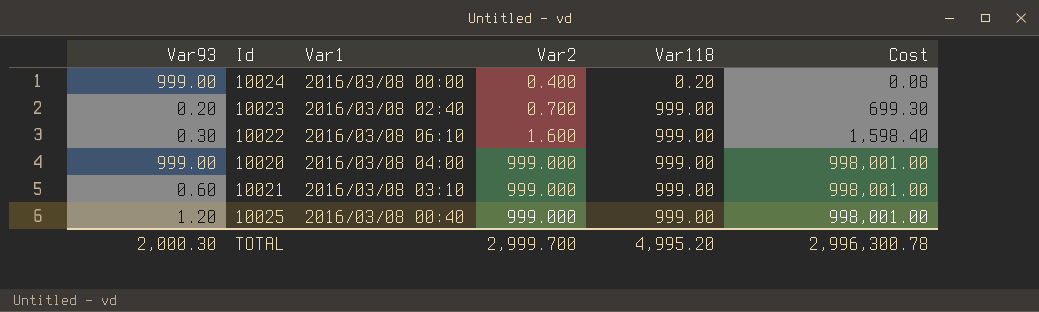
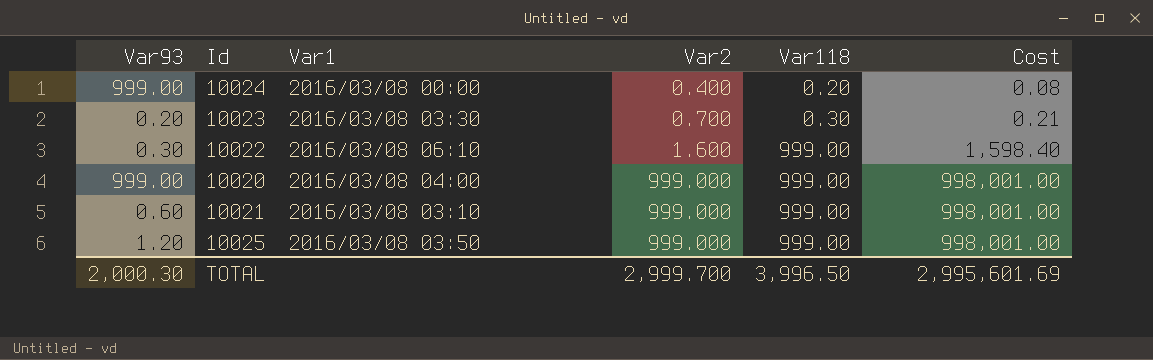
10023 | Var1: 2016/03/08 02:40 -> 2016/03/08 03:30
10023 | Var118: 999.00 -> 0.30
10023 | Cost: 699.30 -> 0.21
10025 | Var1: 2016/03/08 00:40 -> 2016/03/08 03:50
TOTAL | Var118: 4,995.20 -> 3,996.50
TOTAL | Cost: 2,996,300.78 -> 2,995,601.69

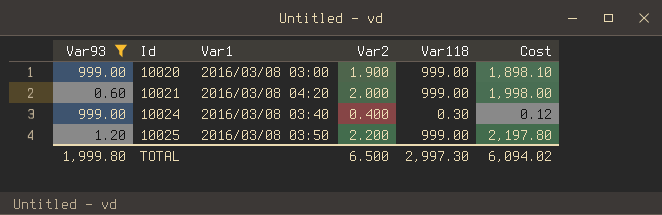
filter: none -> Var93 >= 0.60
row order: Var2 ascending -> Id ascending
10020 | Var1: 2016/03/08 04:00 -> 2016/03/08 03:00
10020 | Var2: 999.000 -> 1.900
10020 | Cost: 998,001.00 -> 1,898.10
10021 | Var1: 2016/03/08 03:10 -> 2016/03/08 04:20
10021 | Var2: 999.000 -> 2.000
10021 | Cost: 998,001.00 -> 1,998.00
10024 | Var1: 2016/03/08 00:00 -> 2016/03/08 03:40
10024 | Var118: 0.20 -> 0.30
10024 | Cost: 0.08 -> 0.12
10025 | Var2: 999.000 -> 2.200
10025 | Cost: 998,001.00 -> 2,197.80
TOTAL | Var93: 2,000.30 -> 1,999.80
TOTAL | Var2: 2,999.700 -> 6.500
TOTAL | Var118: 3,996.50 -> 2,997.30
TOTAL | Cost: 2,995,601.69 -> 6,094.02

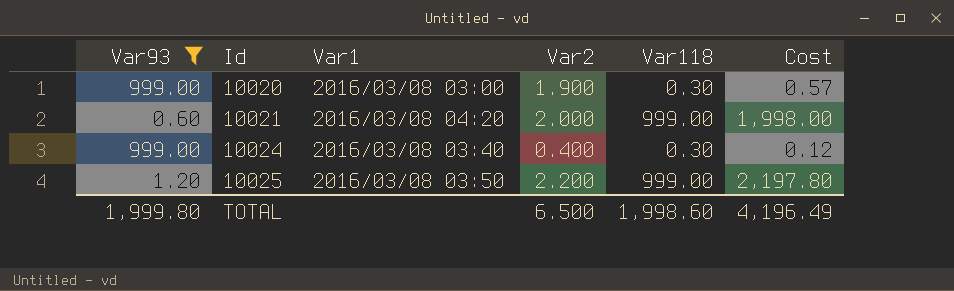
10020 | Var118: 999.00 -> 0.30
10020 | Cost: 1,898.10 -> 0.57
TOTAL | Var118: 2,997.30 -> 1,998.60
TOTAL | Cost: 6,094.02 -> 4,196.49

